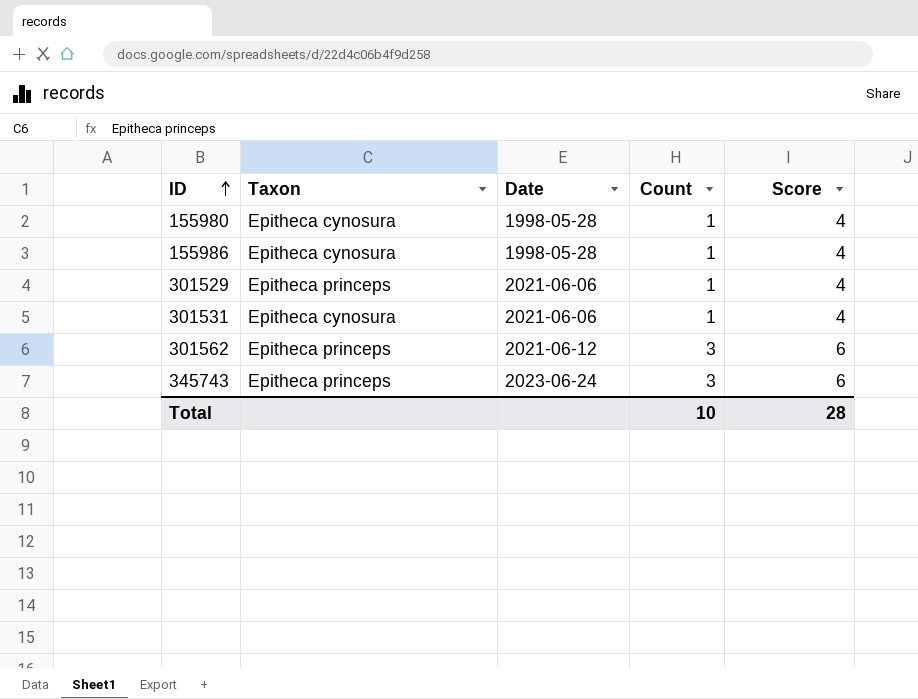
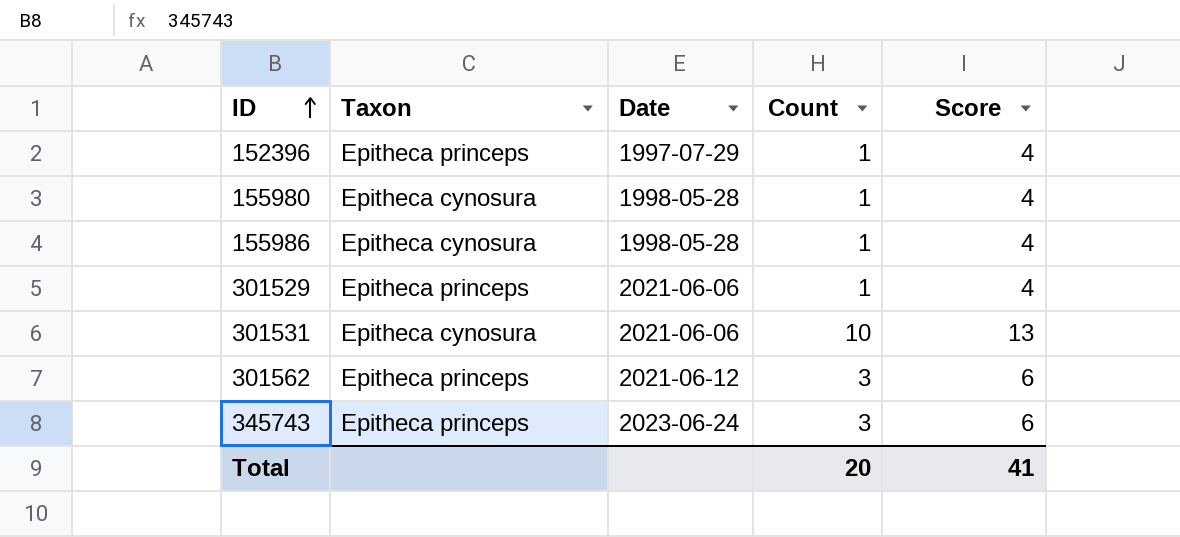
row 152396: none -> Epitheca princeps | 1997-07-29 | 1 | 4
301531 | Count: 1 -> 10
301531 | Score: 4 -> 13
Total | Count: 10 -> 20
Total | Score: 28 -> 41

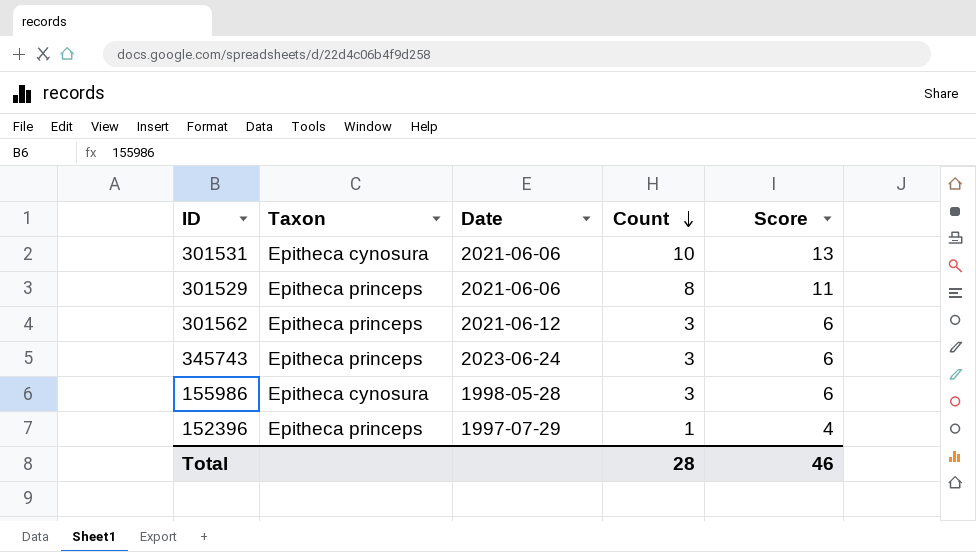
row order: ID ascending -> Count descending
row 155980: Epitheca cynosura | 1998-05-28 | 1 | 4 -> none
301529 | Count: 1 -> 8
301529 | Score: 4 -> 11
155986 | Count: 1 -> 3
155986 | Score: 4 -> 6
Total | Count: 20 -> 28
Total | Score: 41 -> 46

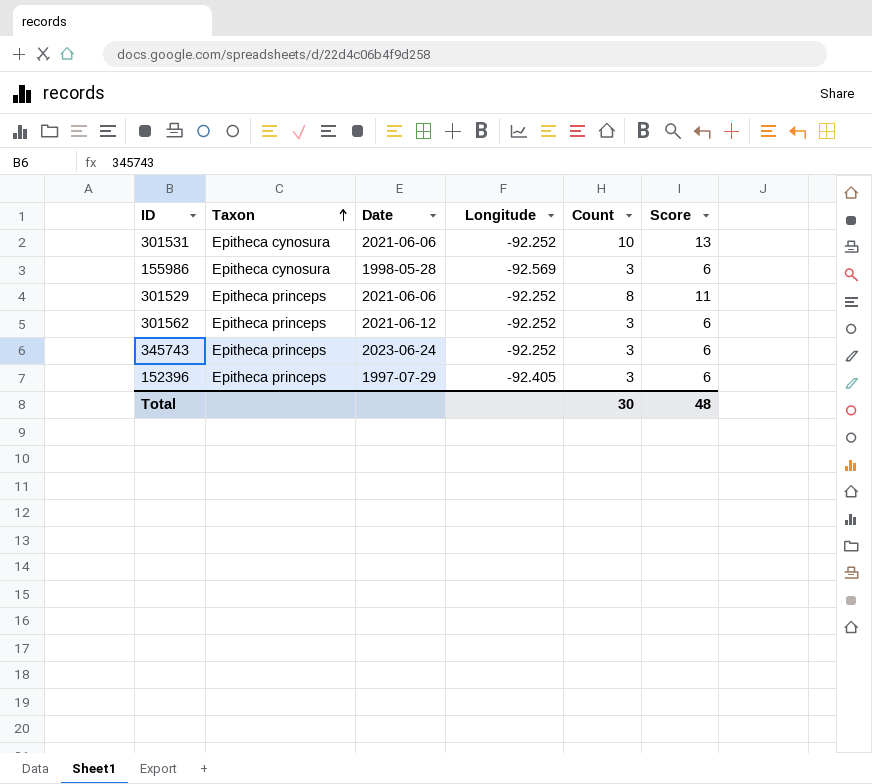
row order: Count descending -> Taxon ascending
column Longitude | position: none -> 4
152396 | Count: 1 -> 3
152396 | Score: 4 -> 6
Total | Count: 28 -> 30
Total | Score: 46 -> 48

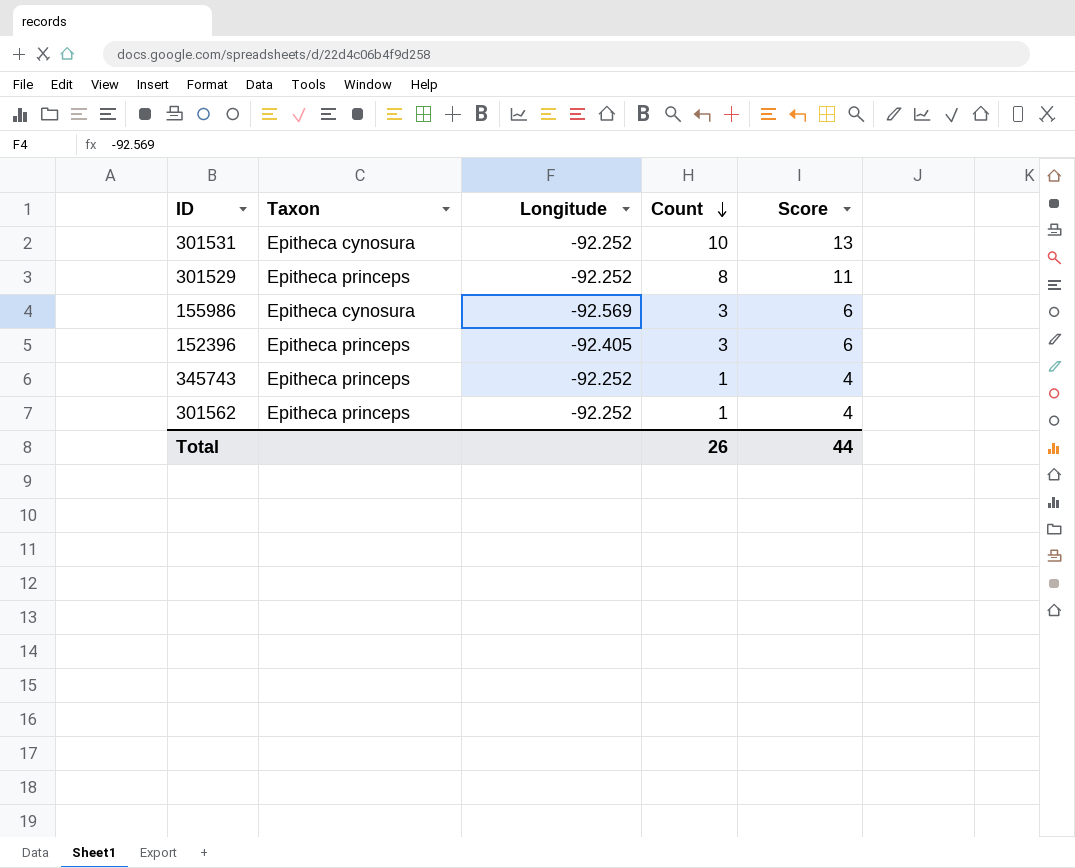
row order: Taxon ascending -> Count descending
column Date | position: 3 -> none
345743 | Count: 3 -> 1
345743 | Score: 6 -> 4
301562 | Count: 3 -> 1
301562 | Score: 6 -> 4
Total | Count: 30 -> 26
Total | Score: 48 -> 44

